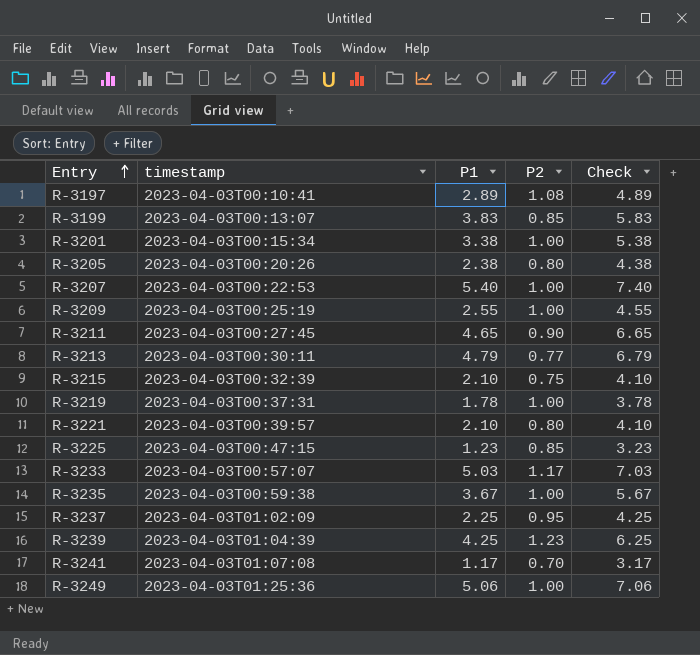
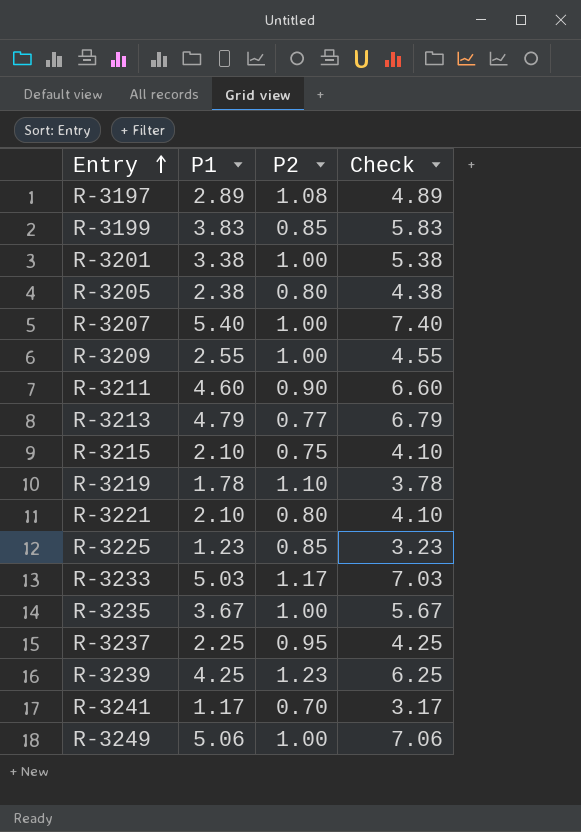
column timestamp | position: 2 -> none
R-3211 | P1: 4.65 -> 4.60
R-3211 | Check: 6.65 -> 6.60
R-3219 | P2: 1.00 -> 1.10

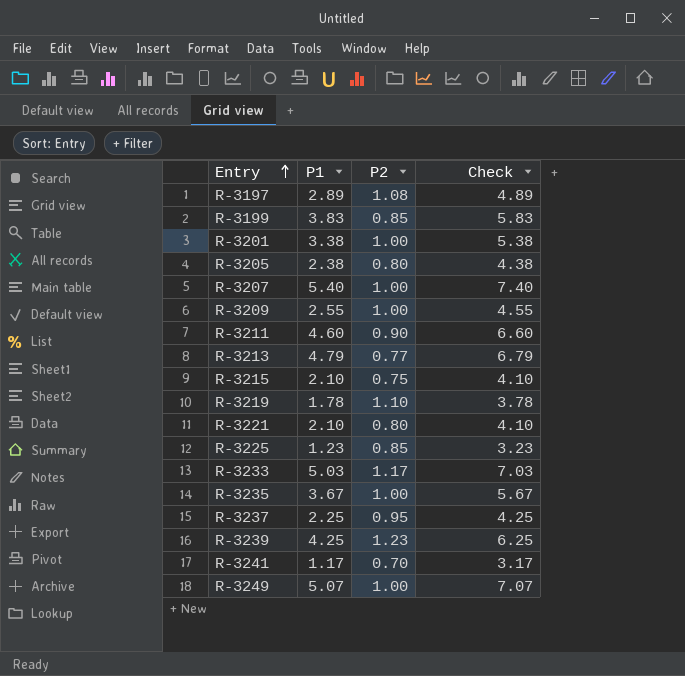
R-3249 | P1: 5.06 -> 5.07
R-3249 | Check: 7.06 -> 7.07

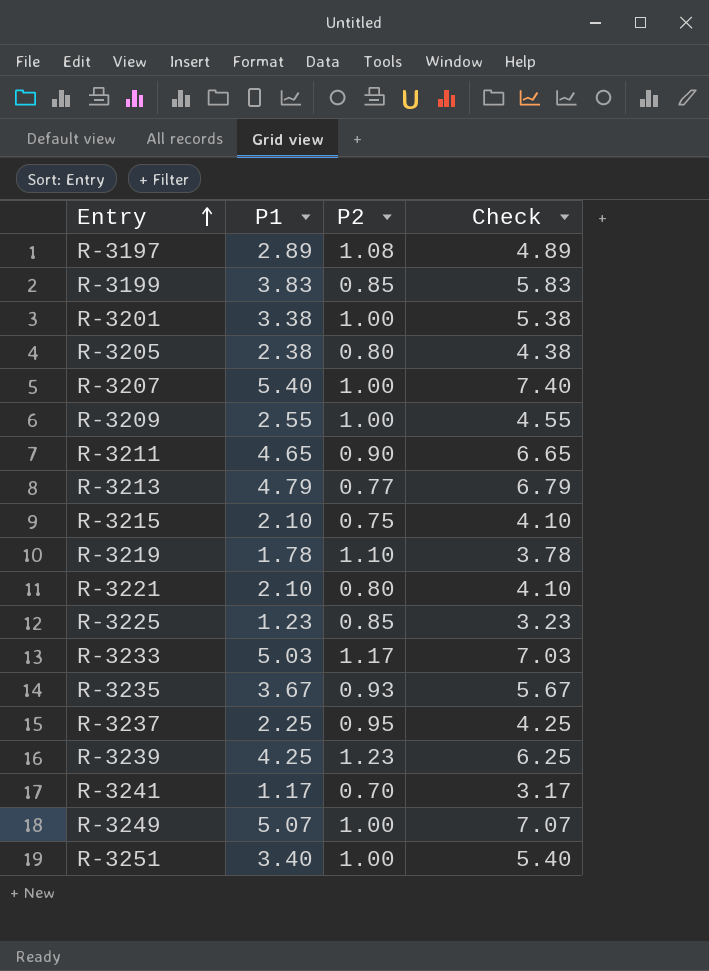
R-3211 | P1: 4.60 -> 4.65
R-3211 | Check: 6.60 -> 6.65
R-3235 | P2: 1.00 -> 0.93
row R-3251: none -> 3.40 | 1.00 | 5.40

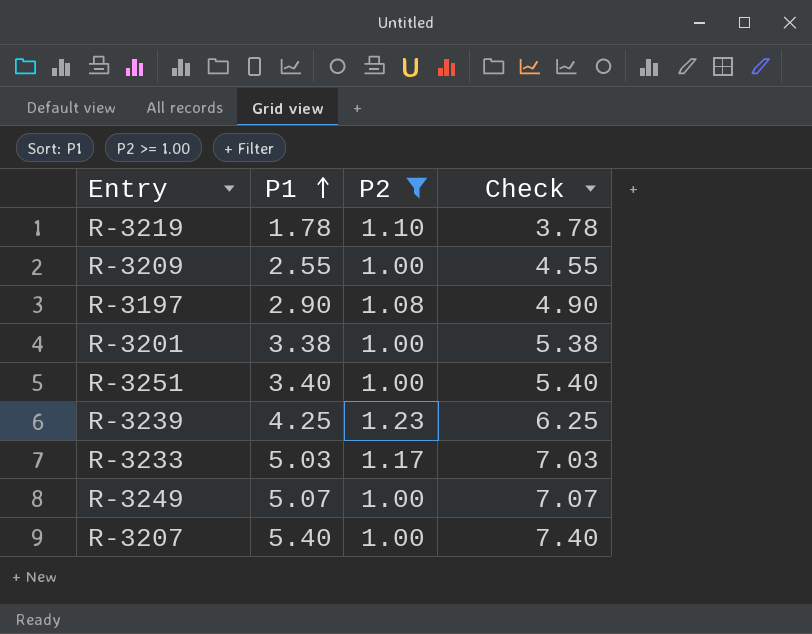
filter: none -> P2 >= 1.00
row order: Entry ascending -> P1 ascending
R-3197 | P1: 2.89 -> 2.90
R-3197 | Check: 4.89 -> 4.90

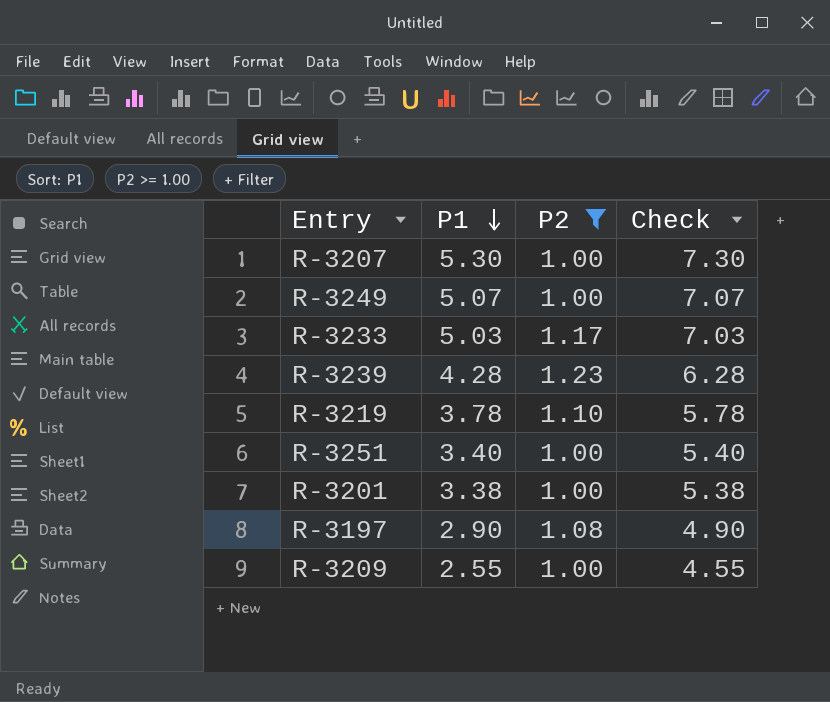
row order: P1 ascending -> P1 descending
R-3207 | P1: 5.40 -> 5.30
R-3207 | Check: 7.40 -> 7.30
R-3239 | P1: 4.25 -> 4.28
R-3239 | Check: 6.25 -> 6.28
R-3219 | P1: 1.78 -> 3.78
R-3219 | Check: 3.78 -> 5.78

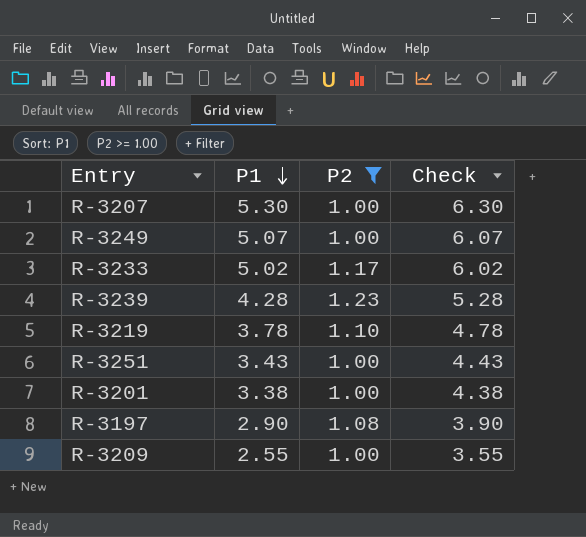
column Check | formula: [P1] + 2 -> [P1] + 1
R-3233 | P1: 5.03 -> 5.02
R-3251 | P1: 3.40 -> 3.43

